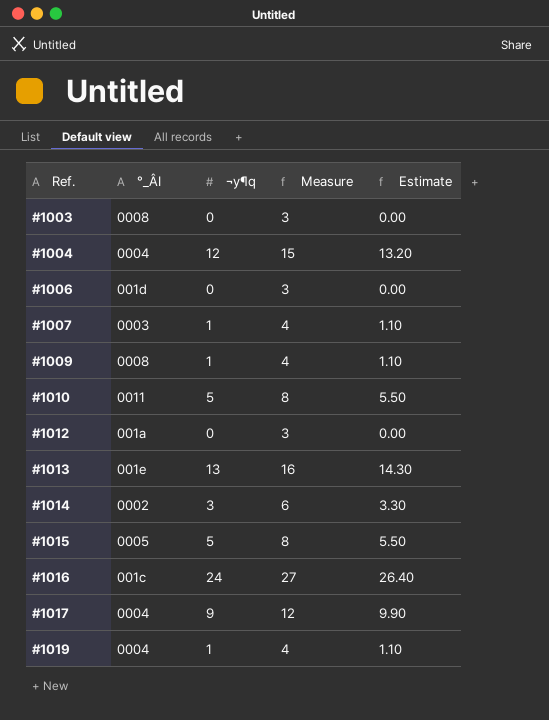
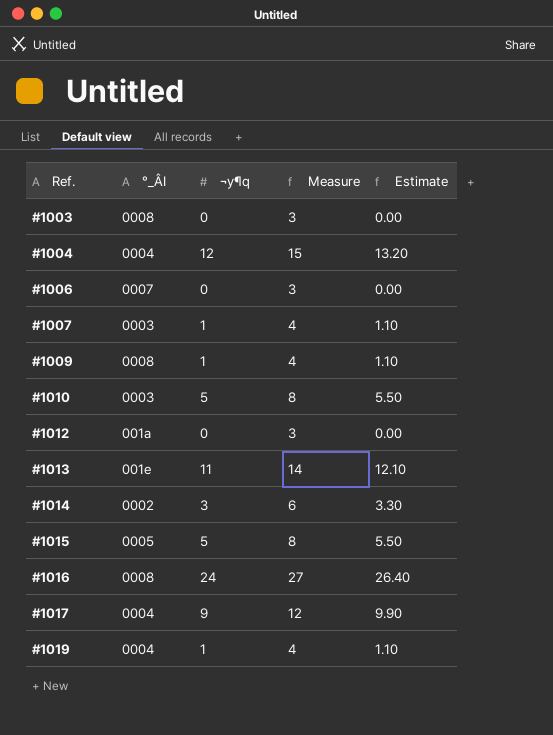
#1006 | °_ÂI: 001d -> 0007
#1010 | °_ÂI: 0011 -> 0003
#1013 | ¬y¶q: 13 -> 11
#1013 | Measure: 16 -> 14
#1013 | Estimate: 14.30 -> 12.10
#1016 | °_ÂI: 001c -> 0008

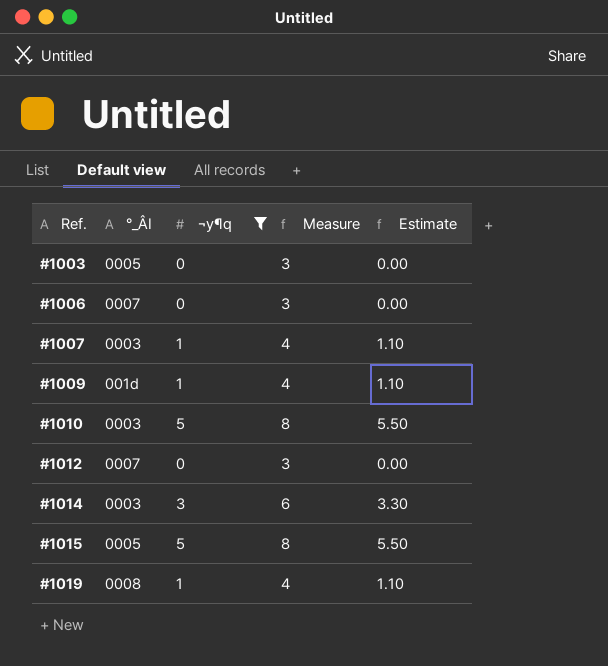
filter: none -> ¬y¶q <= 5
#1003 | °_ÂI: 0008 -> 0005
#1009 | °_ÂI: 0008 -> 001d
#1012 | °_ÂI: 001a -> 0007
#1014 | °_ÂI: 0002 -> 0003
#1019 | °_ÂI: 0004 -> 0008

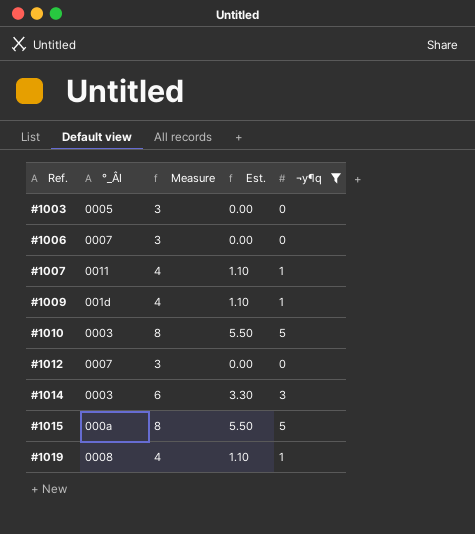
column name: Estimate -> Est.
column ¬y¶q | position: 3 -> 5
#1007 | °_ÂI: 0003 -> 0011
#1015 | °_ÂI: 0005 -> 000a

